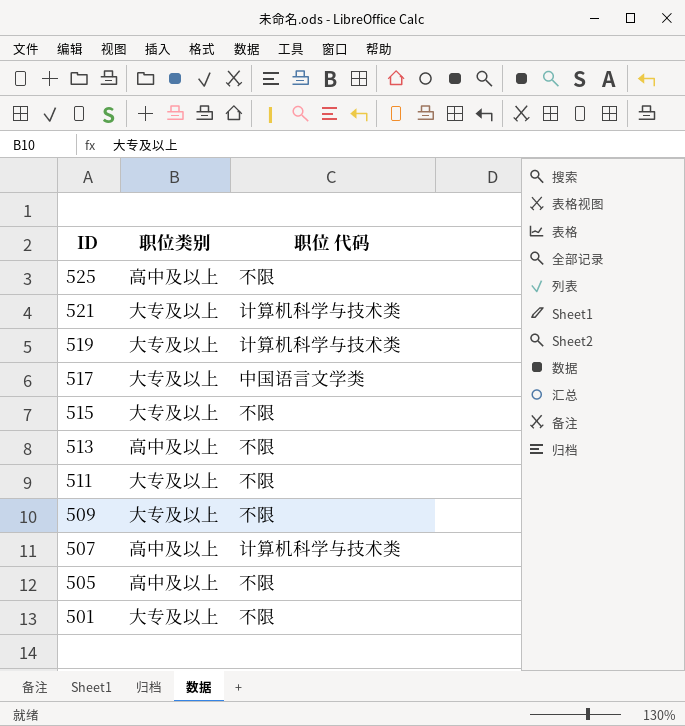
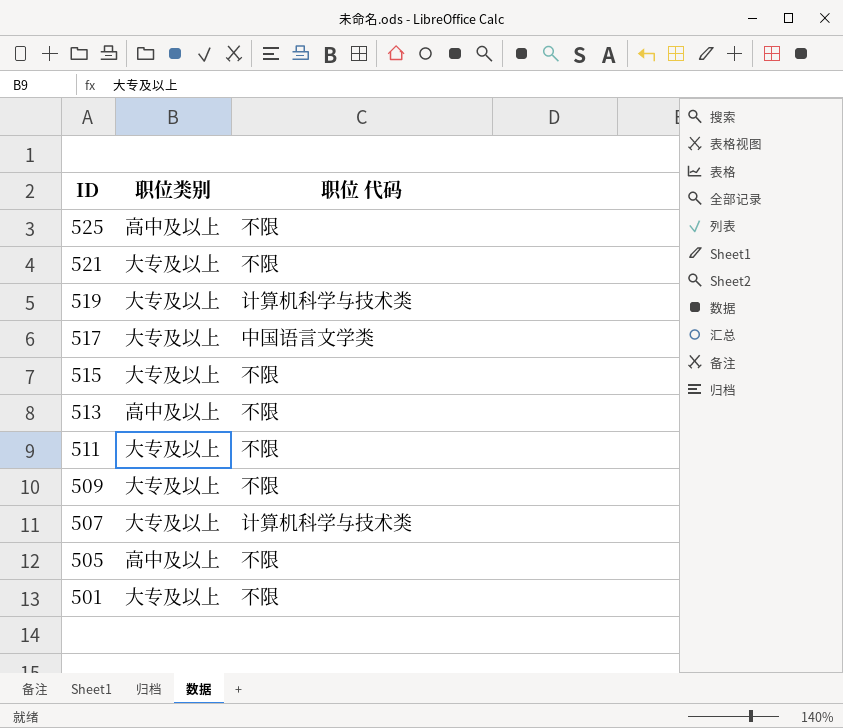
521 | 职位 代码: 计算机科学与技术类 -> 不限
507 | 职位类别: 高中及以上 -> 大专及以上

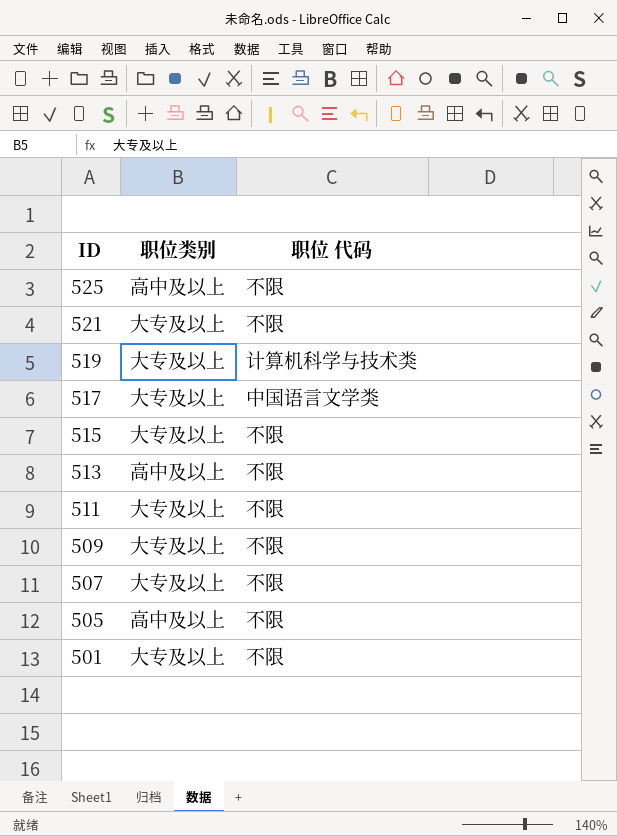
507 | 职位 代码: 计算机科学与技术类 -> 不限

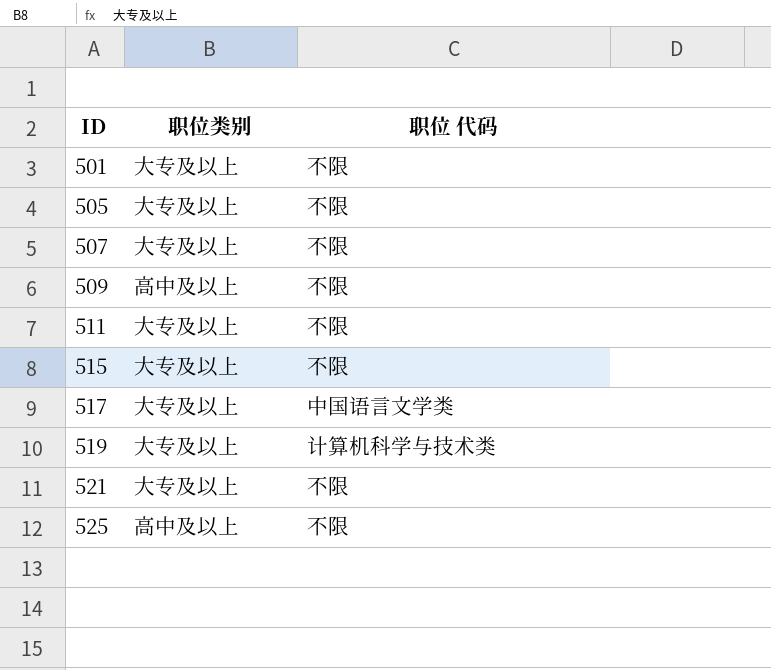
row order: ID descending -> ID ascending
row 513: 高中及以上 | 不限 -> none
505 | 职位类别: 高中及以上 -> 大专及以上
509 | 职位类别: 大专及以上 -> 高中及以上

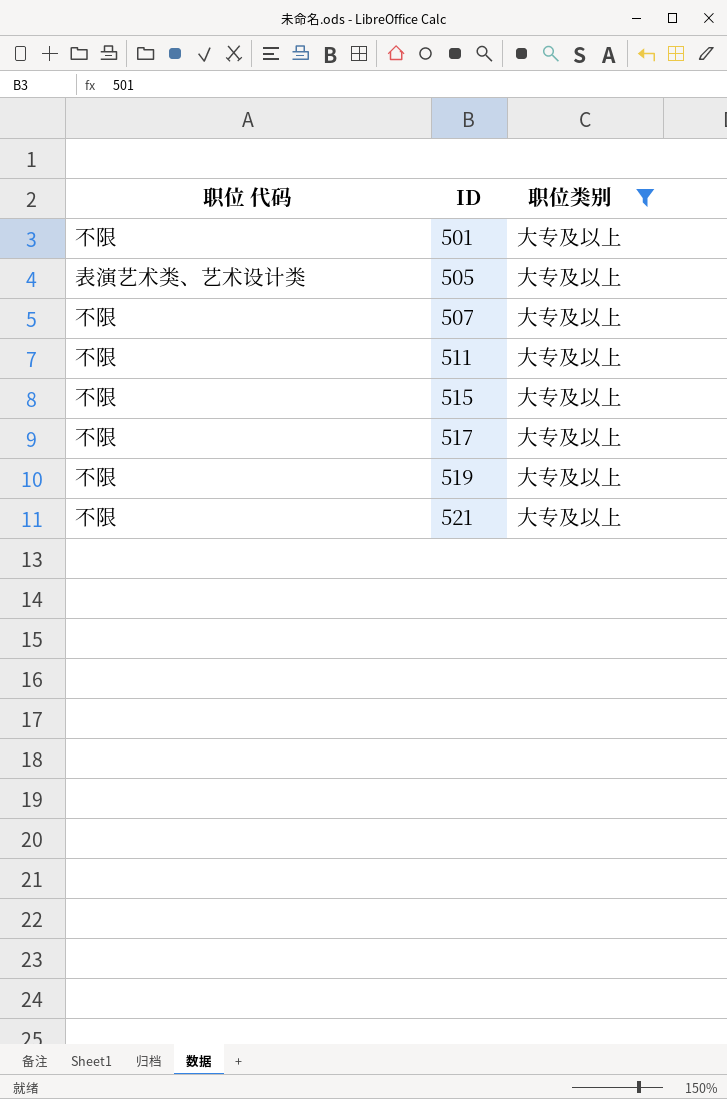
filter: none -> 职位类别 = 大专及以上
column 职位 代码 | position: 3 -> 1
505 | 职位 代码: 不限 -> 表演艺术类、艺术设计类
517 | 职位 代码: 中国语言文学类 -> 不限
519 | 职位 代码: 计算机科学与技术类 -> 不限

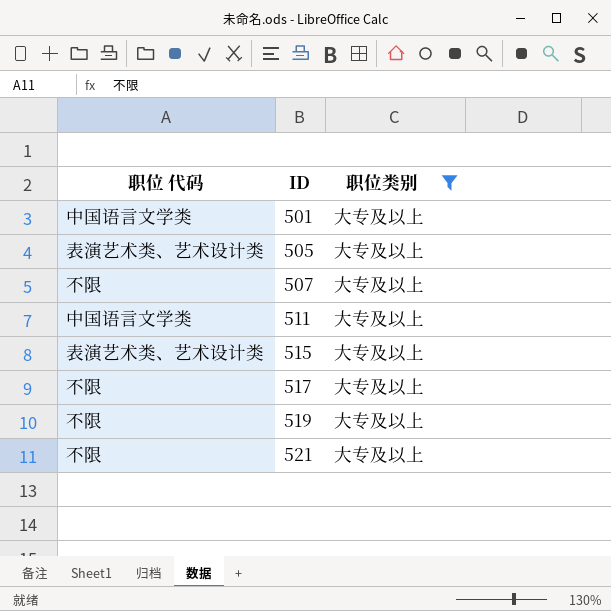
501 | 职位 代码: 不限 -> 中国语言文学类
511 | 职位 代码: 不限 -> 中国语言文学类
515 | 职位 代码: 不限 -> 表演艺术类、艺术设计类

